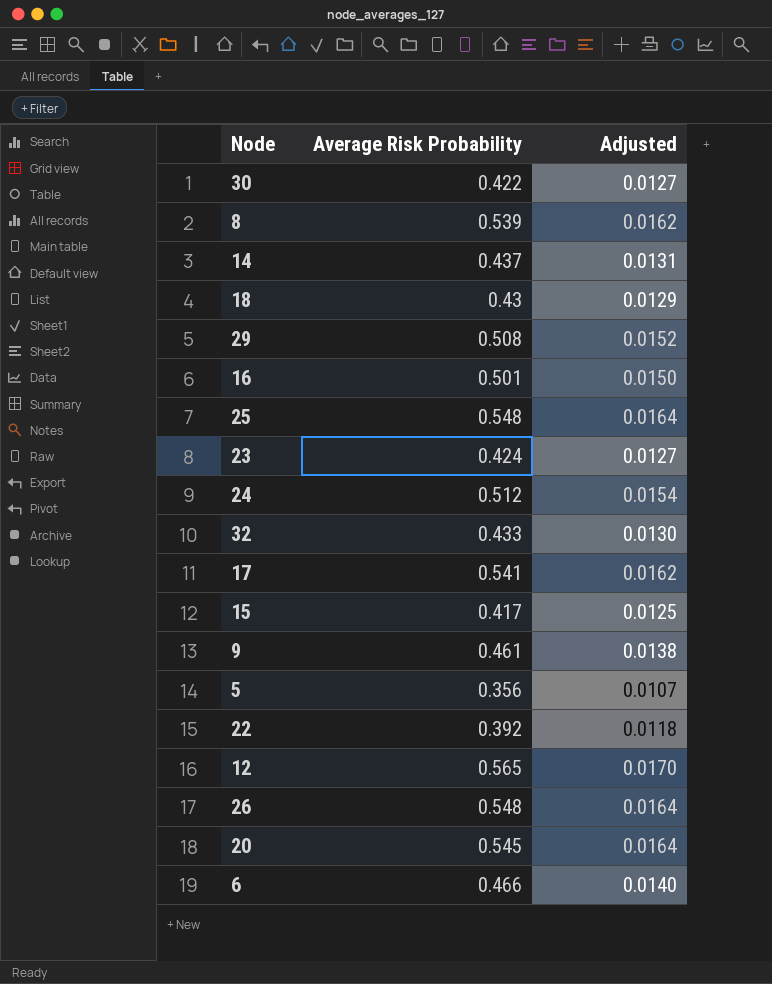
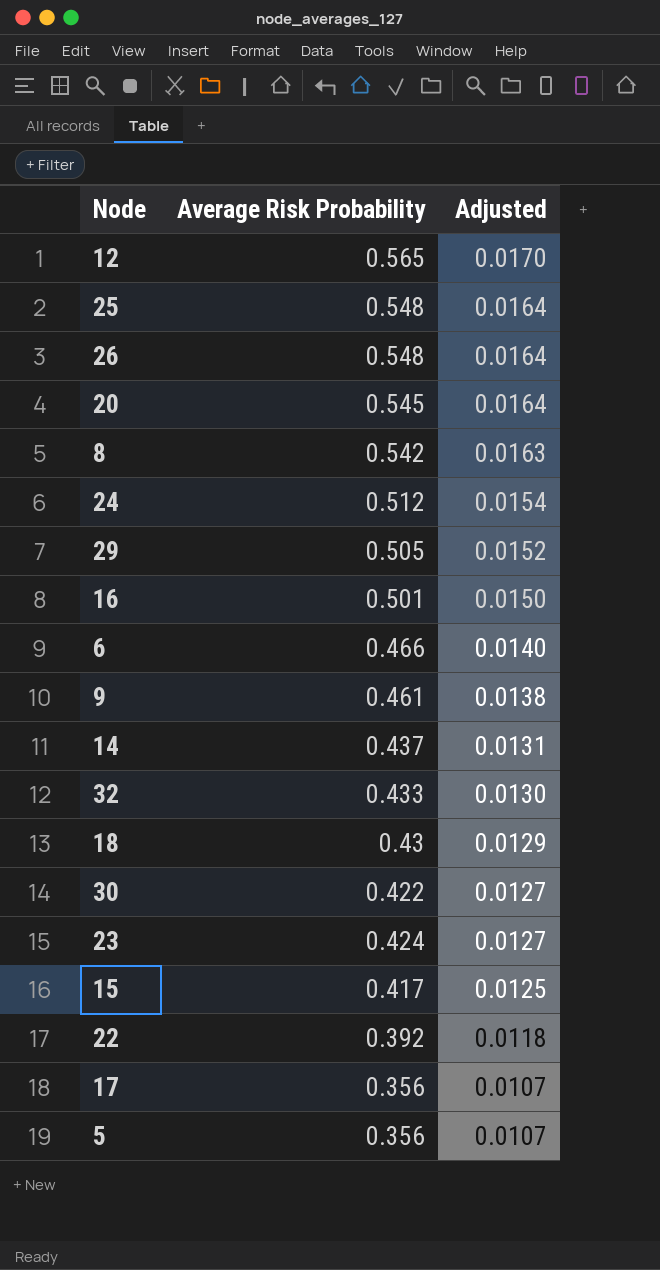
row order: none -> Adjusted descending
8 | Average Risk Probability: 0.539 -> 0.542
8 | Adjusted: 0.0162 -> 0.0163
29 | Average Risk Probability: 0.508 -> 0.505
17 | Average Risk Probability: 0.541 -> 0.356
17 | Adjusted: 0.0162 -> 0.0107

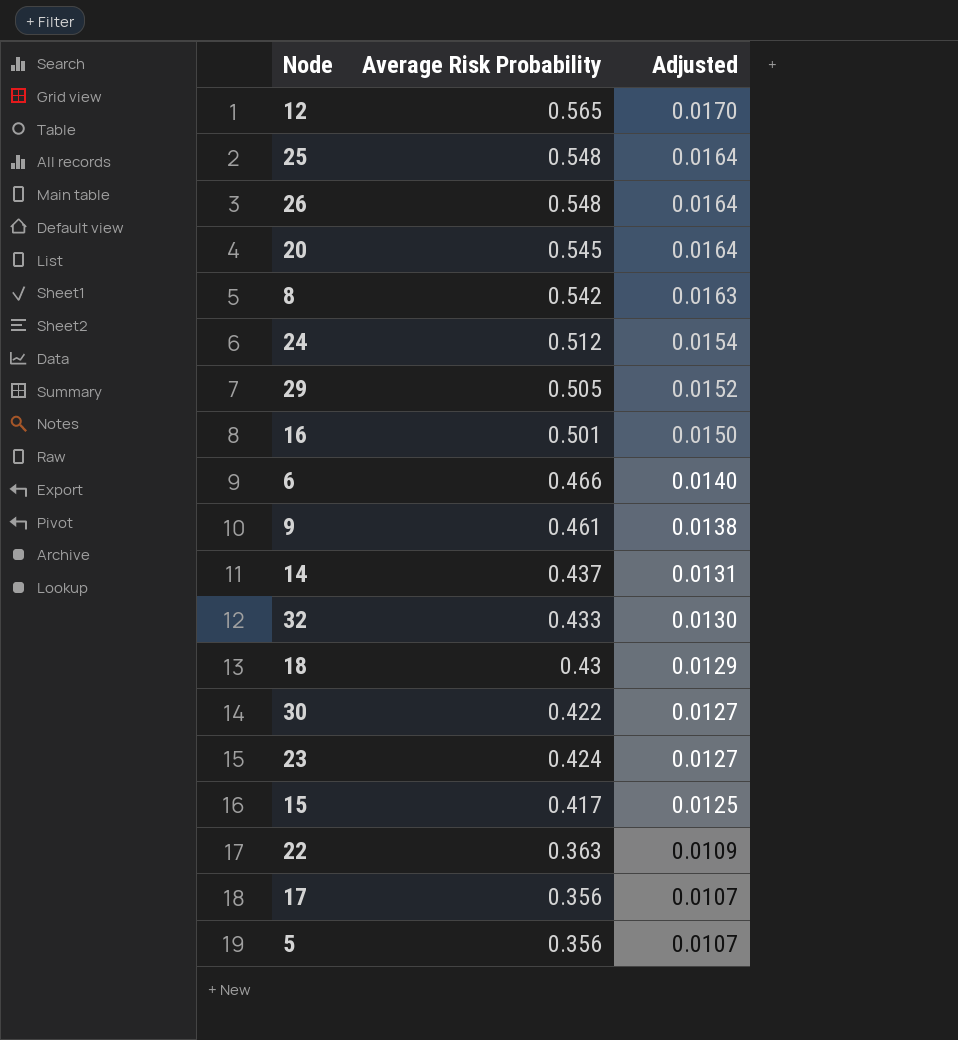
22 | Average Risk Probability: 0.392 -> 0.363
22 | Adjusted: 0.0118 -> 0.0109

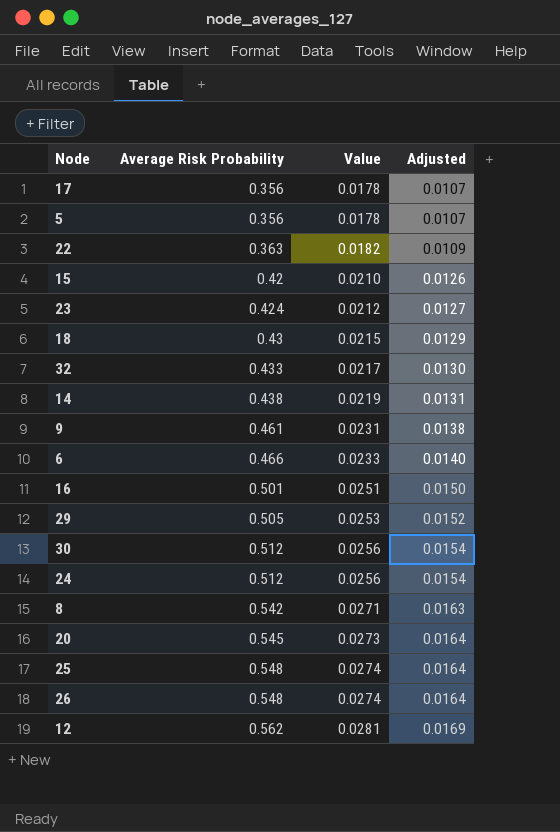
row order: Adjusted descending -> Average Risk Probability ascending
column Value | formula: none -> [Average Risk Probability] * 0.05
15 | Average Risk Probability: 0.417 -> 0.42
15 | Adjusted: 0.0125 -> 0.0126
14 | Average Risk Probability: 0.437 -> 0.438
30 | Average Risk Probability: 0.422 -> 0.512
30 | Adjusted: 0.0127 -> 0.0154
12 | Average Risk Probability: 0.565 -> 0.562
12 | Adjusted: 0.0170 -> 0.0169

